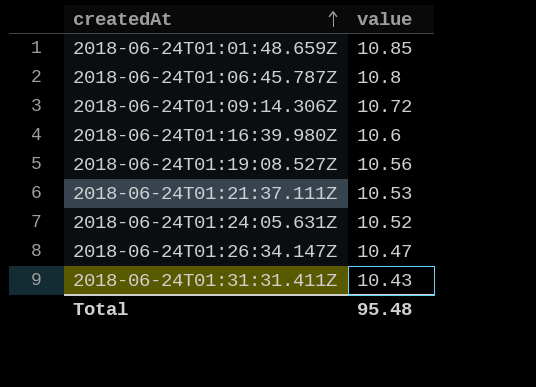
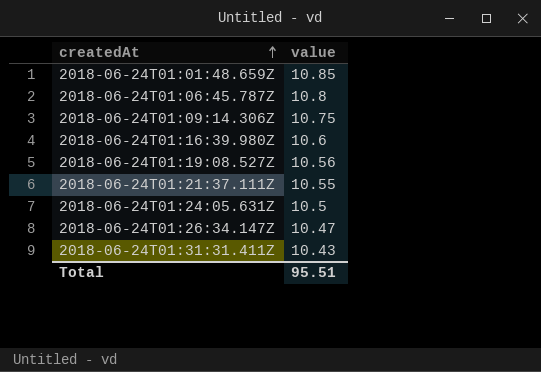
2018-06-24T01:09:14.306Z | value: 10.72 -> 10.75
2018-06-24T01:21:37.111Z | value: 10.53 -> 10.55
2018-06-24T01:24:05.631Z | value: 10.52 -> 10.5
Total | value: 95.48 -> 95.51

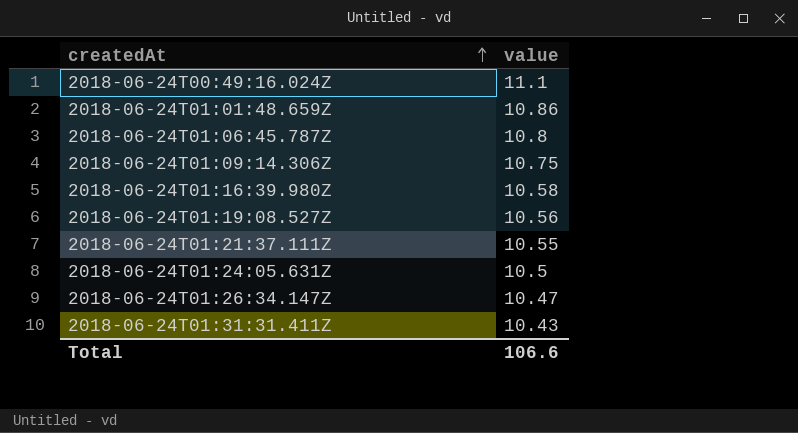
row 2018-06-24T00:49:16.024Z: none -> 11.1
2018-06-24T01:01:48.659Z | value: 10.85 -> 10.86
2018-06-24T01:16:39.980Z | value: 10.6 -> 10.58
Total | value: 95.51 -> 106.6

